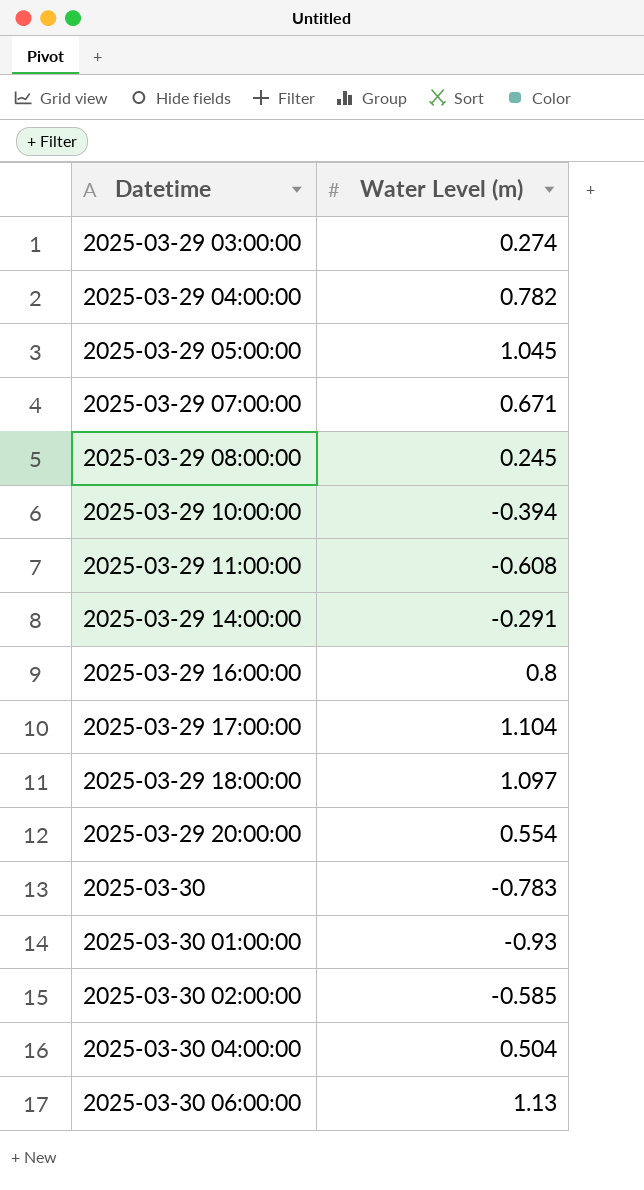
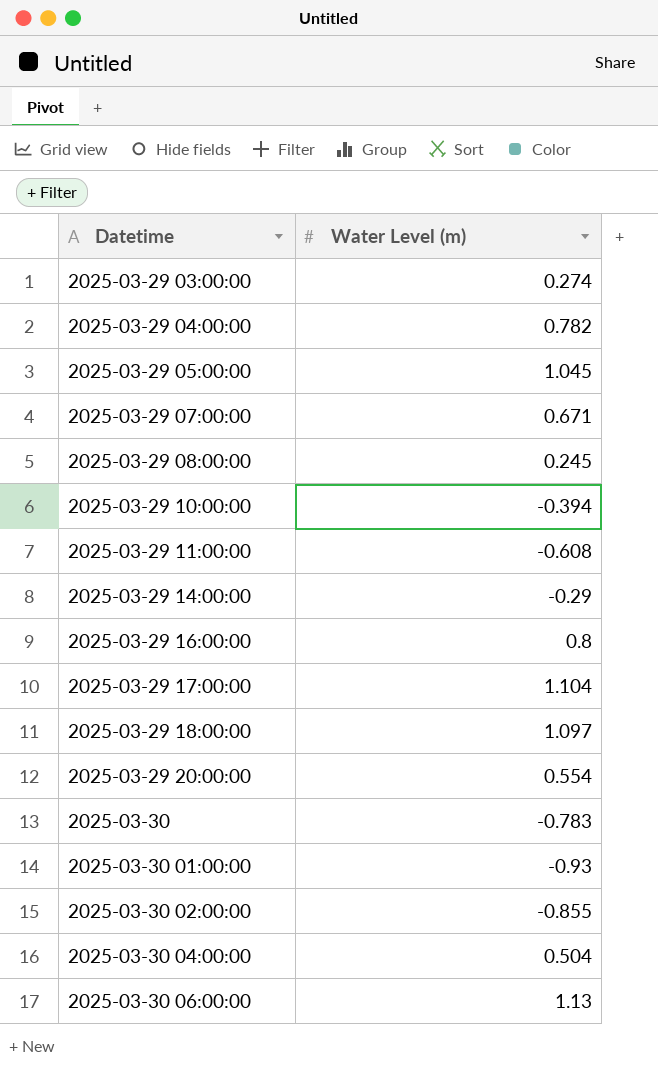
2025-03-29 14:00:00 | Water Level (m): -0.291 -> -0.29
2025-03-30 02:00:00 | Water Level (m): -0.585 -> -0.855

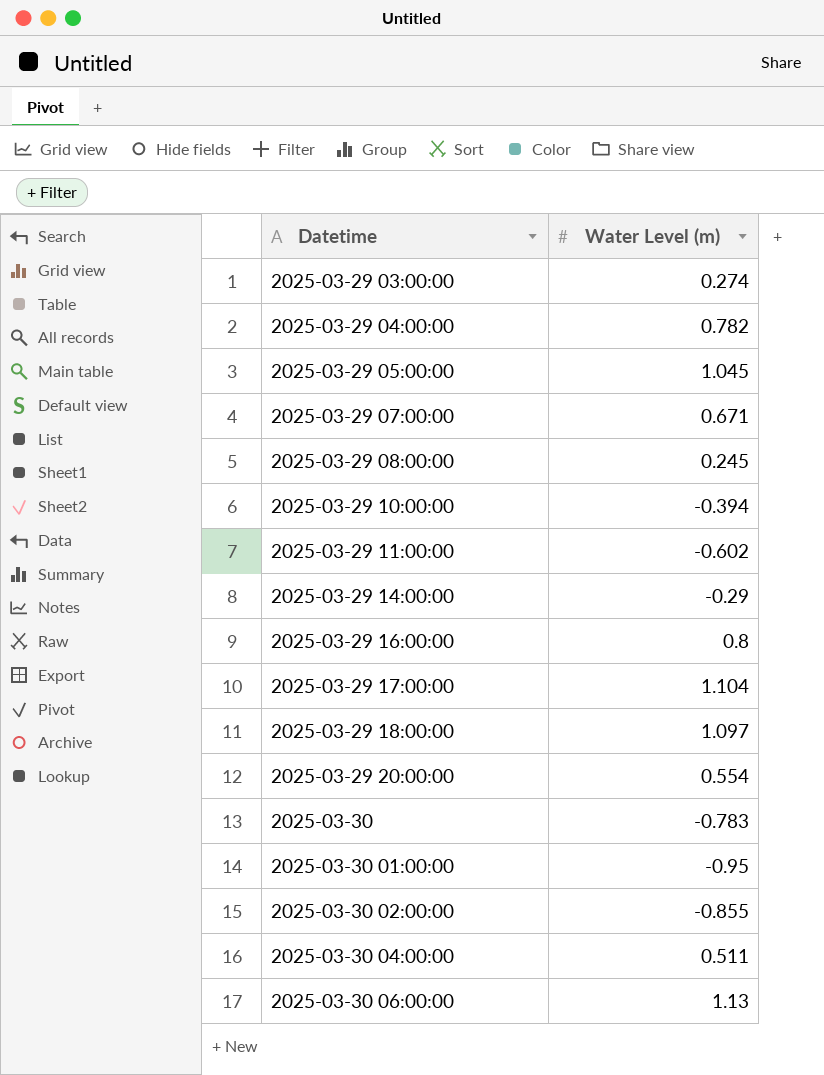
2025-03-29 11:00:00 | Water Level (m): -0.608 -> -0.602
2025-03-30 01:00:00 | Water Level (m): -0.93 -> -0.95
2025-03-30 04:00:00 | Water Level (m): 0.504 -> 0.511

